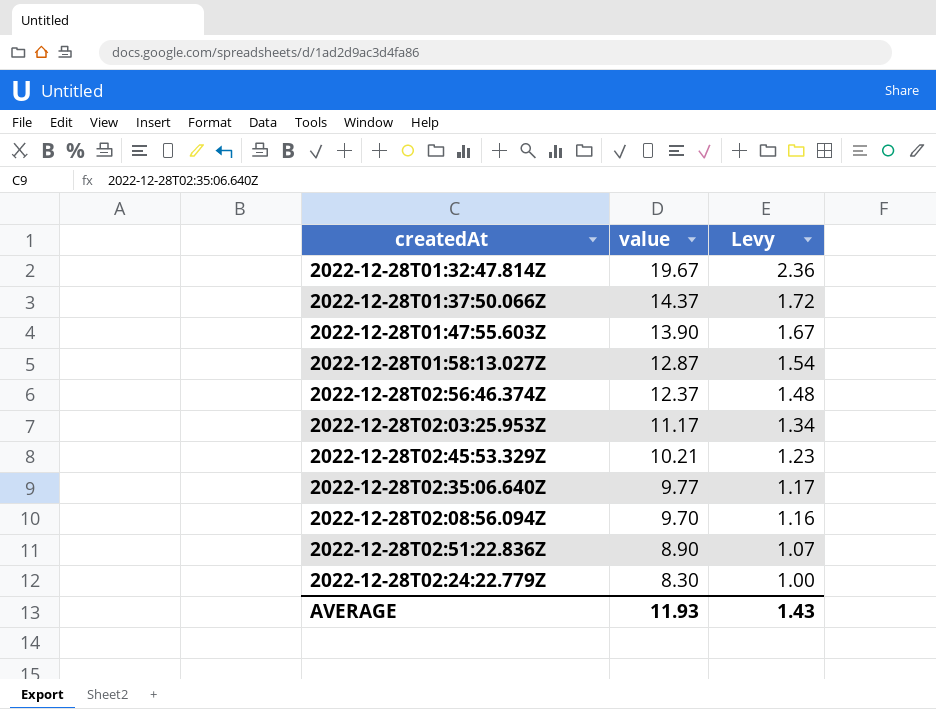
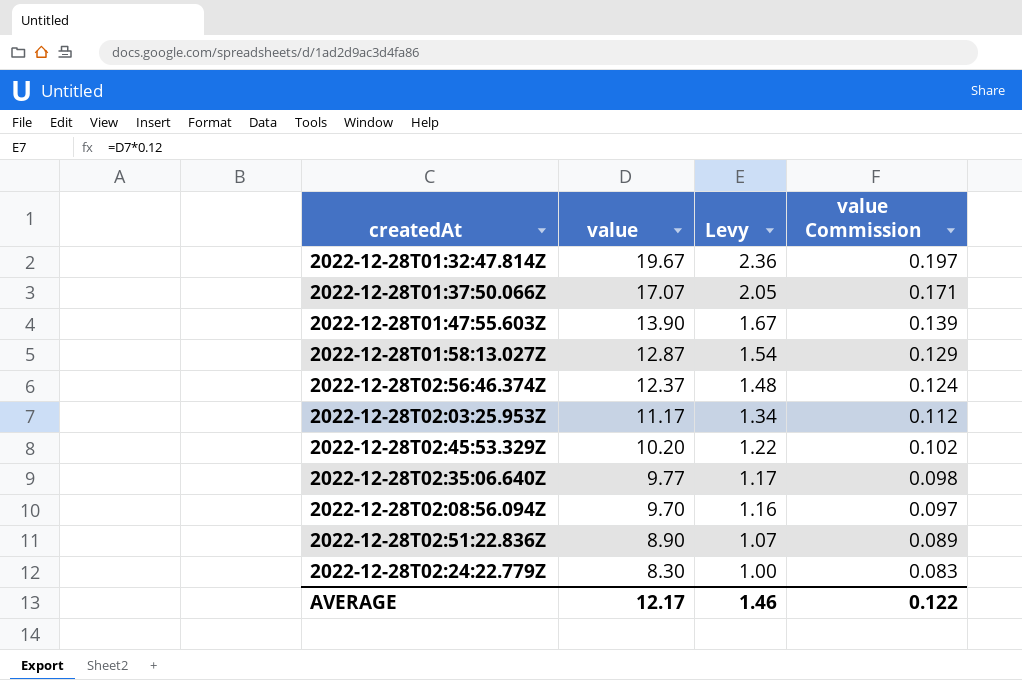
column value Commission | formula: none -> [value] * 0.01
2022-12-28T01:37:50.066Z | value: 14.37 -> 17.07
2022-12-28T01:37:50.066Z | Levy: 1.72 -> 2.05
2022-12-28T02:45:53.329Z | value: 10.21 -> 10.20
2022-12-28T02:45:53.329Z | Levy: 1.23 -> 1.22
AVERAGE | value: 11.93 -> 12.17
AVERAGE | Levy: 1.43 -> 1.46

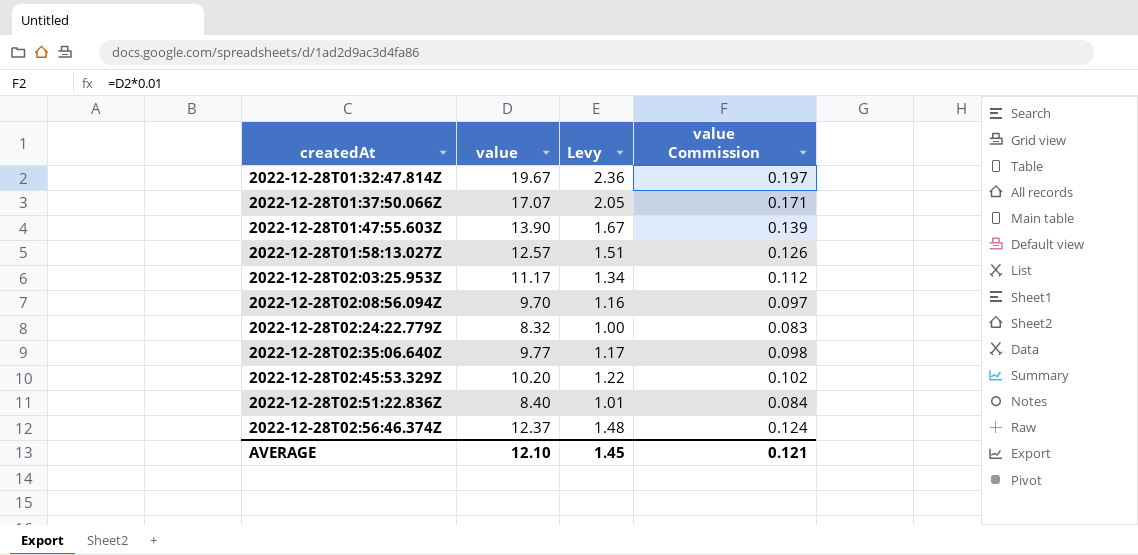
row order: value descending -> createdAt ascending
2022-12-28T01:58:13.027Z | value: 12.87 -> 12.57
2022-12-28T01:58:13.027Z | Levy: 1.54 -> 1.51
2022-12-28T01:58:13.027Z | value Commission: 0.129 -> 0.126
2022-12-28T02:24:22.779Z | value: 8.30 -> 8.32
2022-12-28T02:51:22.836Z | value: 8.90 -> 8.40
2022-12-28T02:51:22.836Z | Levy: 1.07 -> 1.01
2022-12-28T02:51:22.836Z | value Commission: 0.089 -> 0.084
AVERAGE | value: 12.17 -> 12.10
AVERAGE | Levy: 1.46 -> 1.45
AVERAGE | value Commission: 0.122 -> 0.121

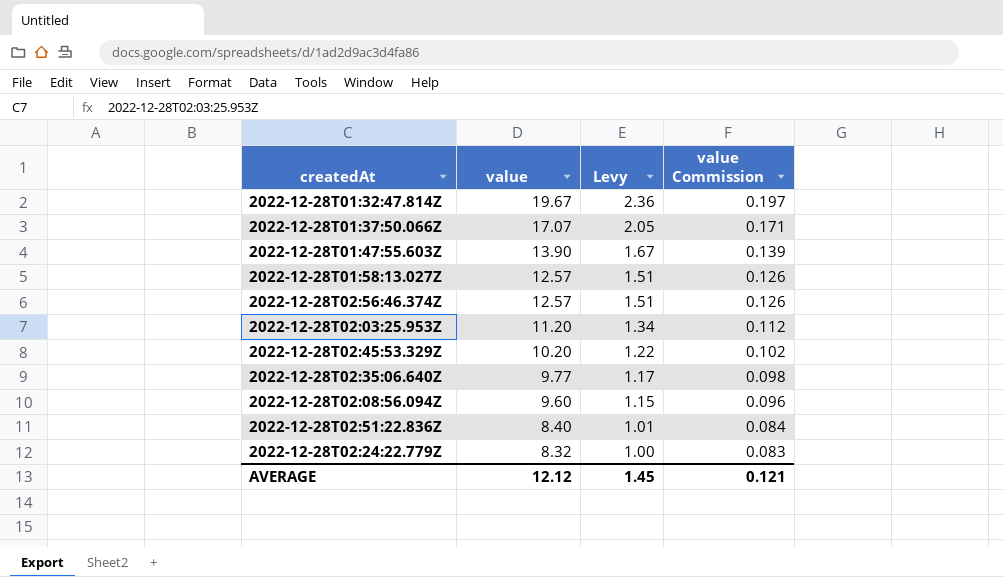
row order: createdAt ascending -> value descending
2022-12-28T02:56:46.374Z | value: 12.37 -> 12.57
2022-12-28T02:56:46.374Z | Levy: 1.48 -> 1.51
2022-12-28T02:56:46.374Z | value Commission: 0.124 -> 0.126
2022-12-28T02:03:25.953Z | value: 11.17 -> 11.20
2022-12-28T02:08:56.094Z | value: 9.70 -> 9.60
2022-12-28T02:08:56.094Z | Levy: 1.16 -> 1.15
2022-12-28T02:08:56.094Z | value Commission: 0.097 -> 0.096
AVERAGE | value: 12.10 -> 12.12

